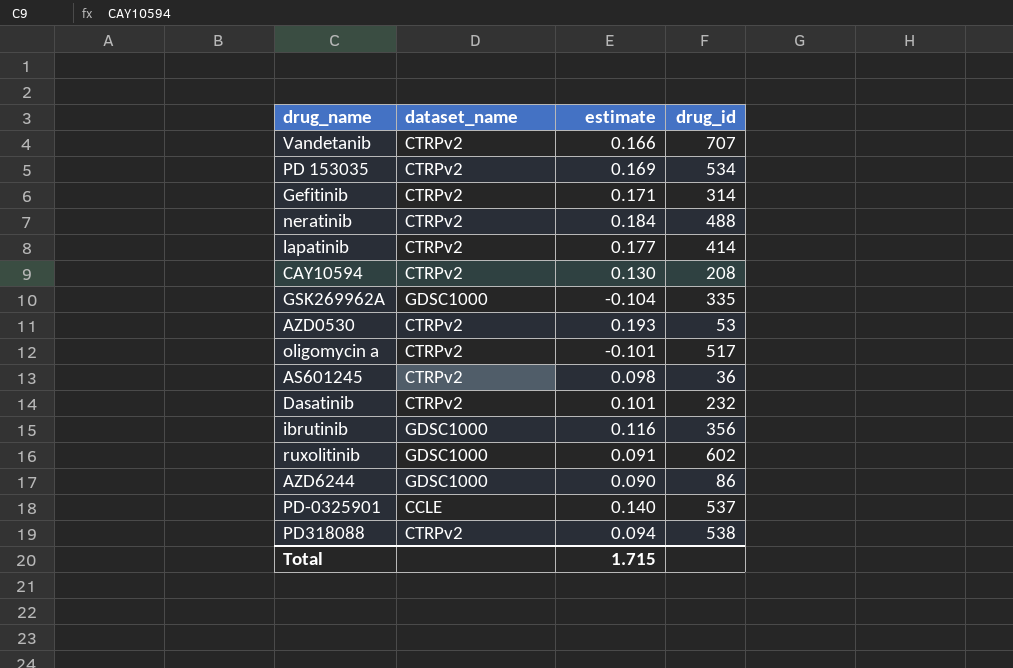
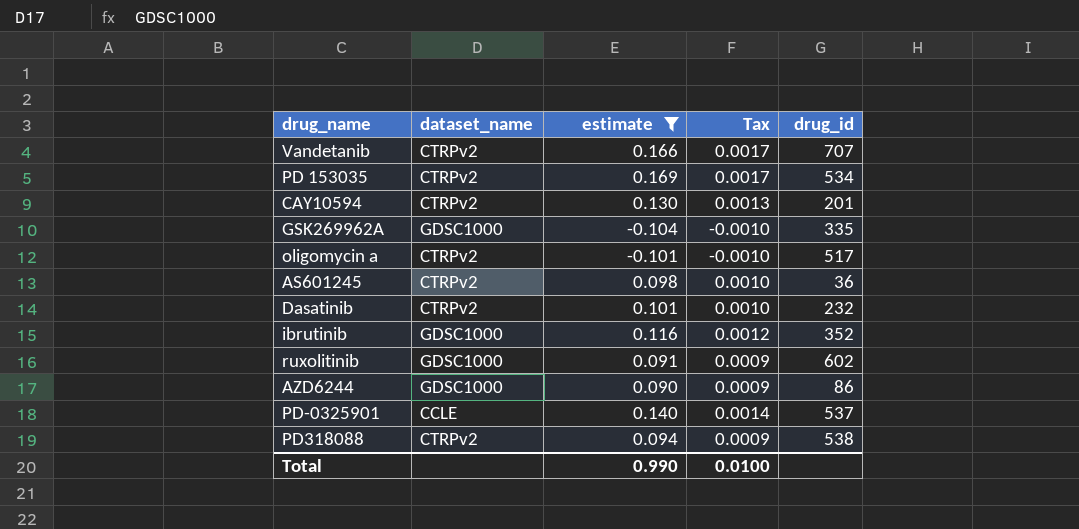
filter: none -> estimate <= 0.169
column Tax | formula: none -> [estimate] * 0.01
CAY10594 | drug_id: 208 -> 201
ibrutinib | drug_id: 356 -> 352
Total | estimate: 1.715 -> 0.990

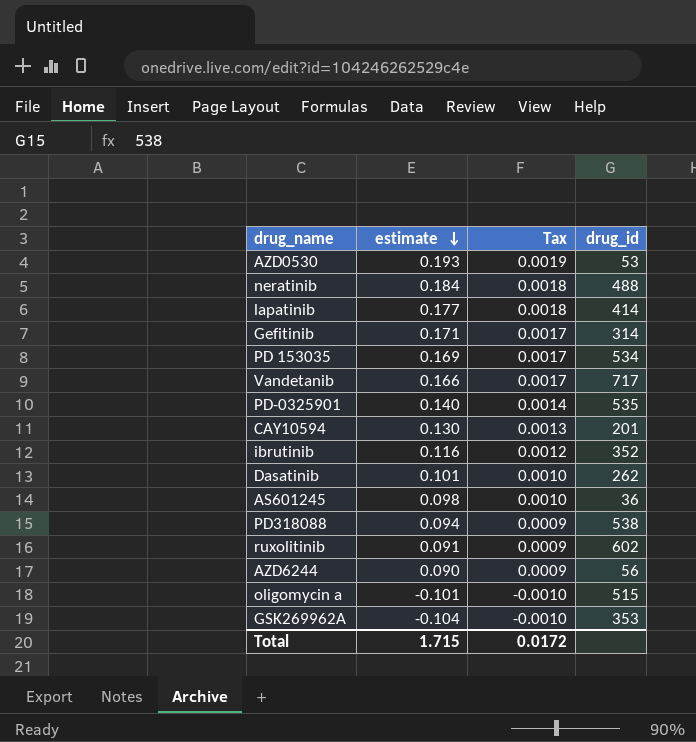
filter: estimate <= 0.169 -> none
row order: none -> estimate descending
column dataset_name | position: 2 -> none
Vandetanib | drug_id: 707 -> 717
PD-0325901 | drug_id: 537 -> 535
Dasatinib | drug_id: 232 -> 262
AZD6244 | drug_id: 86 -> 56
oligomycin a | drug_id: 517 -> 515
GSK269962A | drug_id: 335 -> 353
Total | estimate: 0.990 -> 1.715
Total | Tax: 0.0100 -> 0.0172

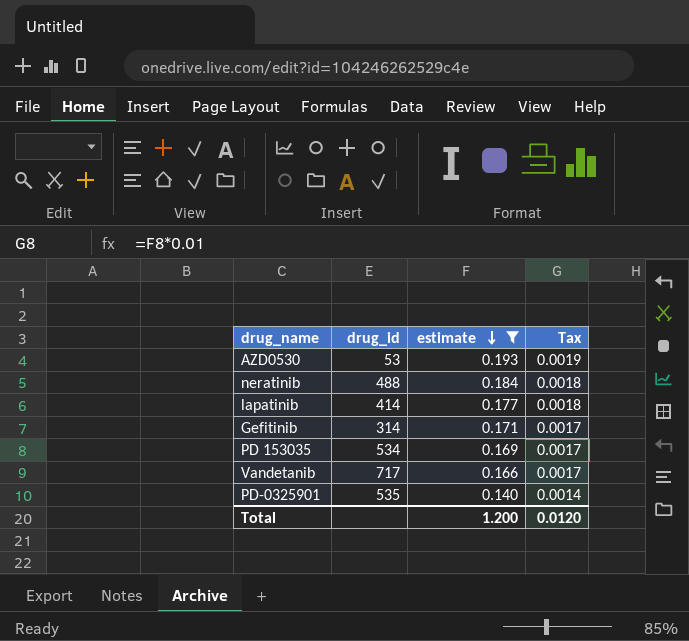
filter: none -> estimate >= 0.140
column drug_id | position: 4 -> 2
Total | estimate: 1.715 -> 1.200
Total | Tax: 0.0172 -> 0.0120

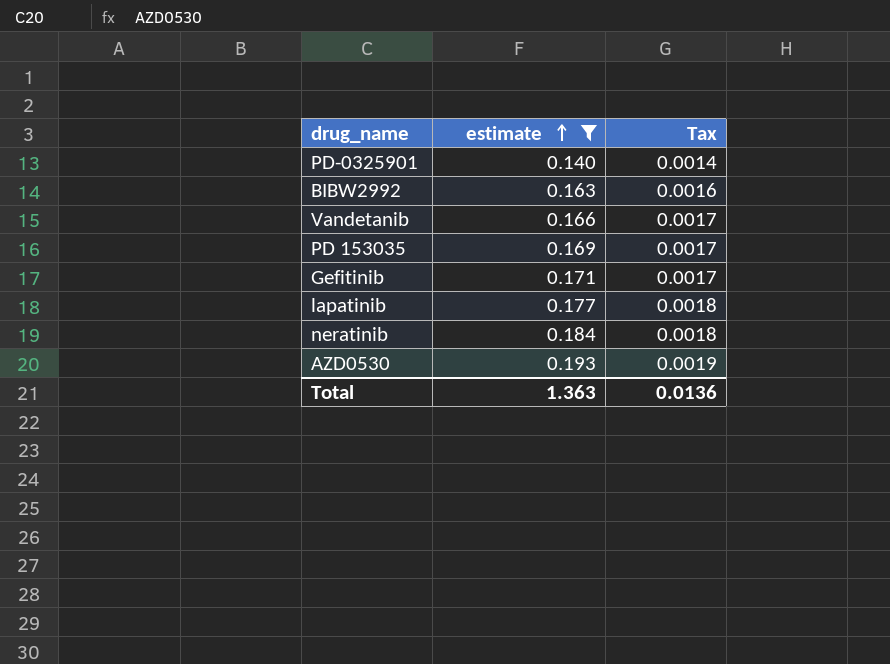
row order: estimate descending -> estimate ascending
column drug_id | position: 2 -> none
row BIBW2992: none -> 0.163 | 0.0016
Total | estimate: 1.200 -> 1.363
Total | Tax: 0.0120 -> 0.0136

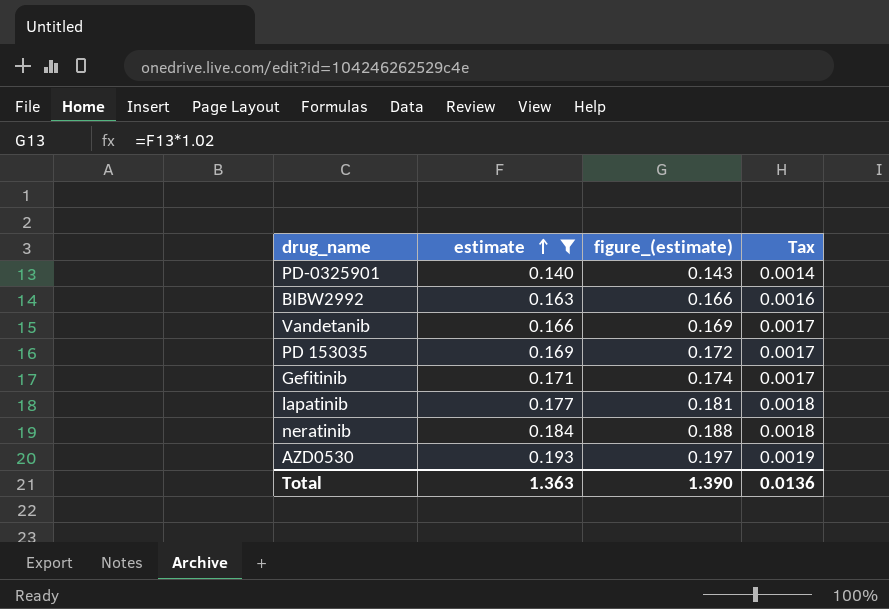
column figure_(estimate) | formula: none -> [estimate] * 1.02

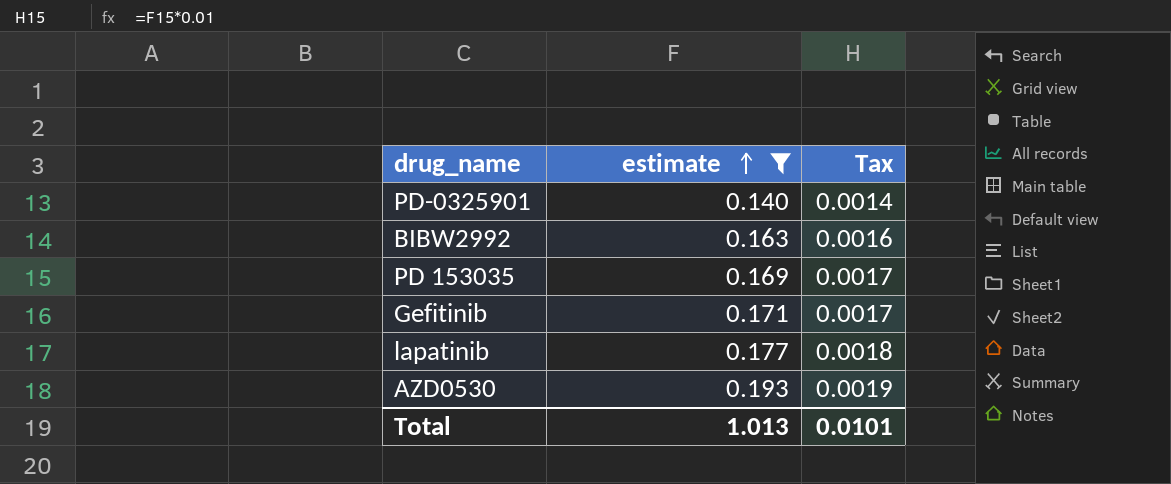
column figure_(estimate) | formula: [estimate] * 1.02 -> none
row Vandetanib: 0.166 | 0.169 | 0.0017 -> none
row neratinib: 0.184 | 0.188 | 0.0018 -> none
Total | estimate: 1.363 -> 1.013
Total | Tax: 0.0136 -> 0.0101

